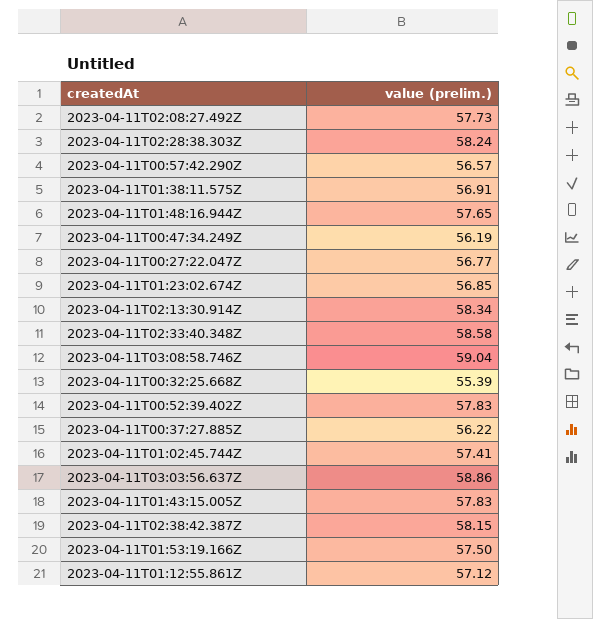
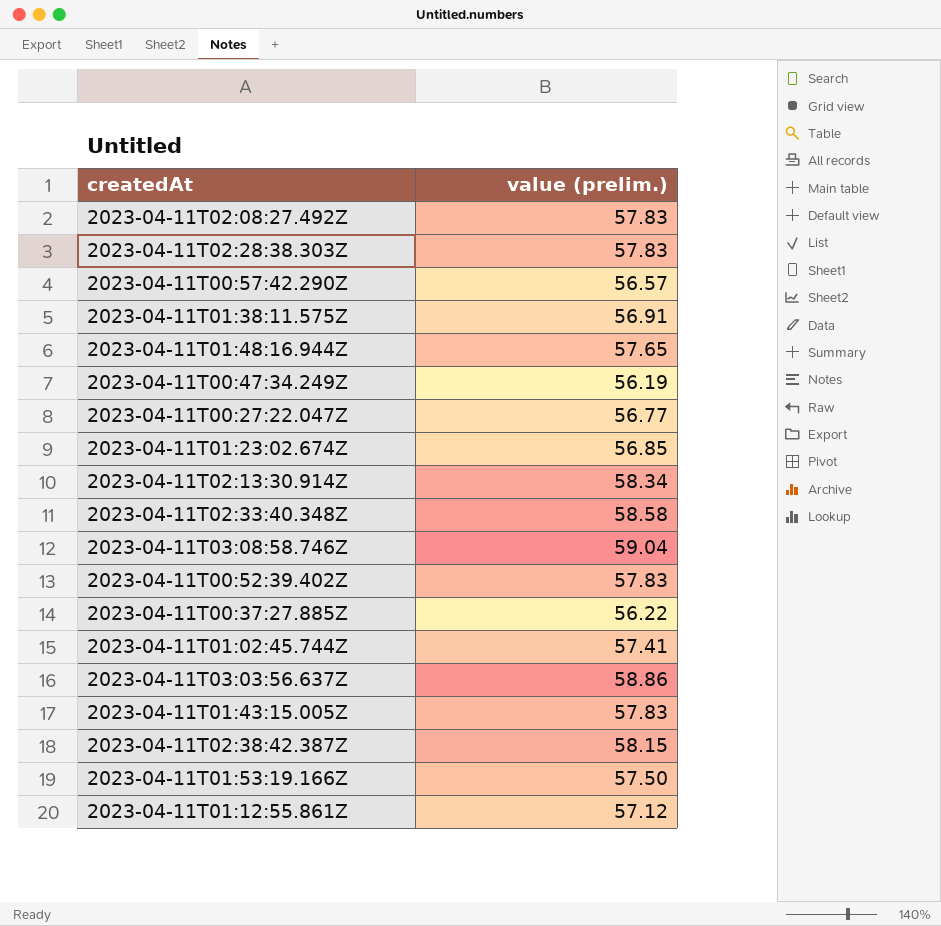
row 2023-04-11T00:32:25.668Z: 55.39 -> none
2023-04-11T02:08:27.492Z | value (prelim.): 57.73 -> 57.83
2023-04-11T02:28:38.303Z | value (prelim.): 58.24 -> 57.83

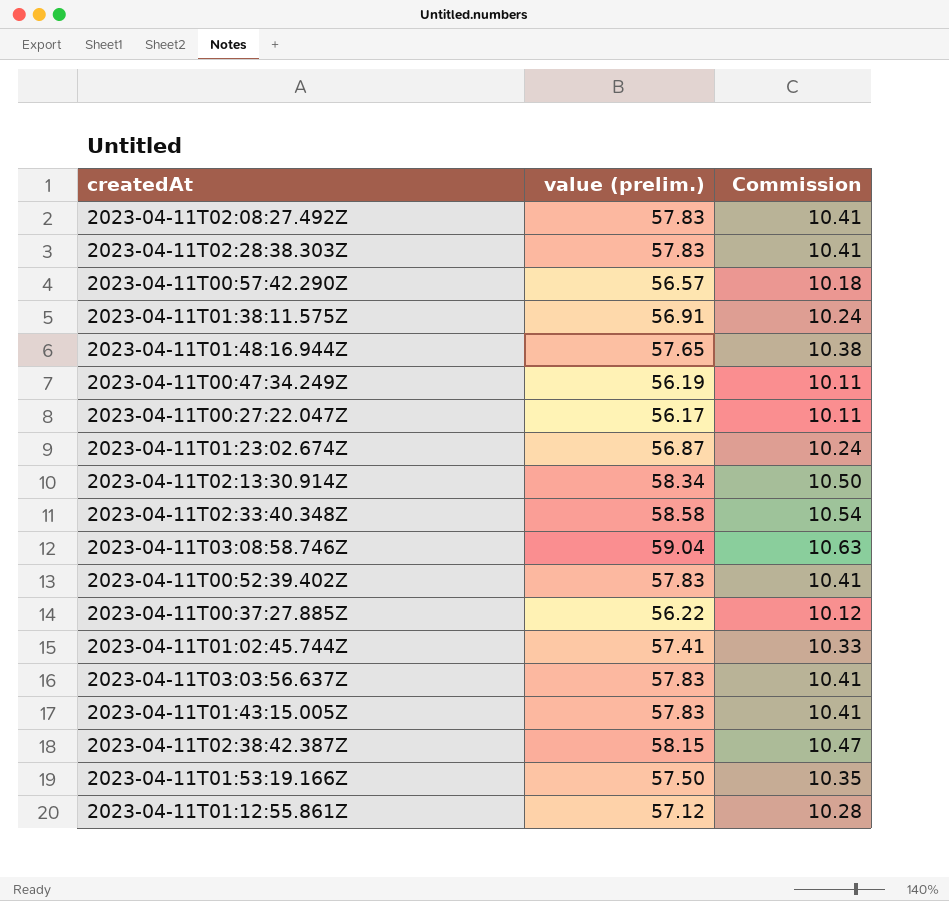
column Commission | formula: none -> [value (prelim.)] * 0.18
2023-04-11T00:27:22.047Z | value (prelim.): 56.77 -> 56.17
2023-04-11T01:23:02.674Z | value (prelim.): 56.85 -> 56.87
2023-04-11T03:03:56.637Z | value (prelim.): 58.86 -> 57.83

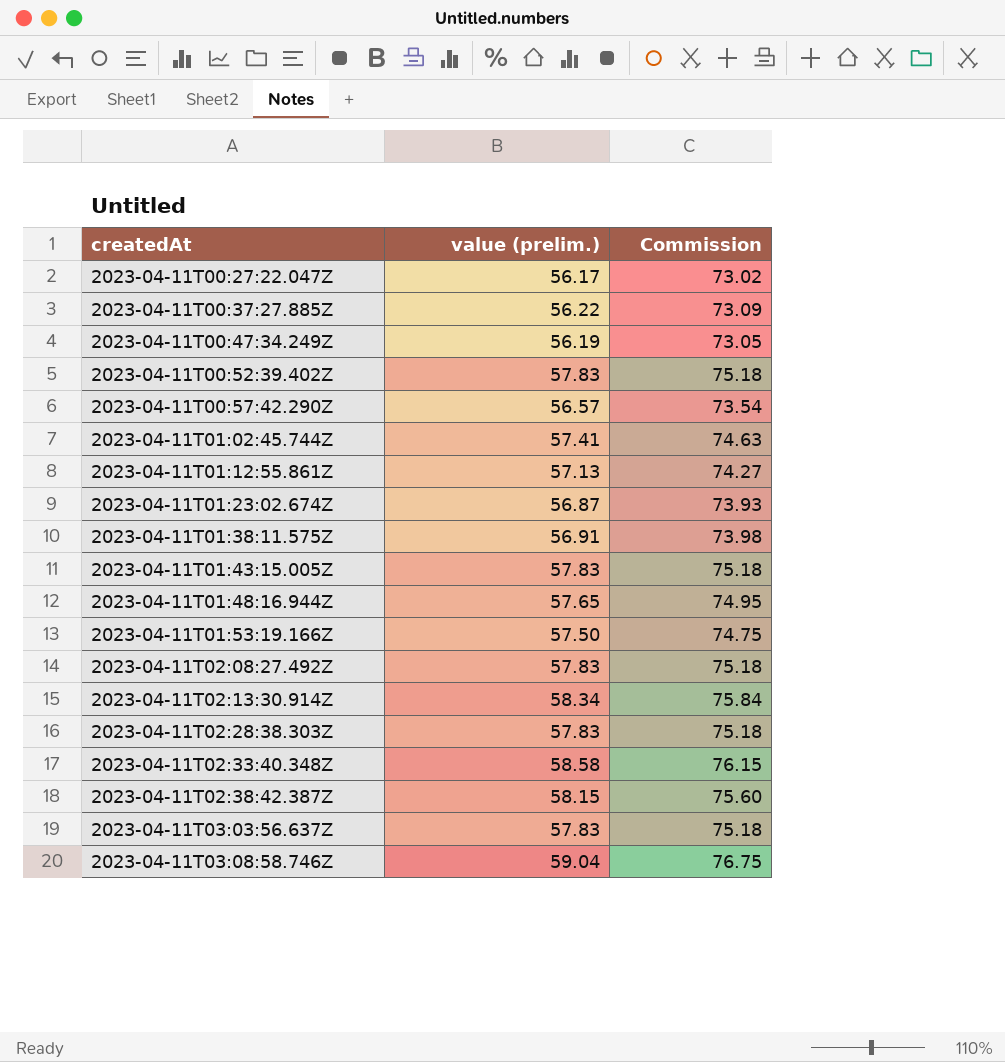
row order: none -> createdAt ascending
column Commission | formula: [value (prelim.)] * 0.18 -> [value (prelim.)] * 1.3
2023-04-11T01:12:55.861Z | value (prelim.): 57.12 -> 57.13

